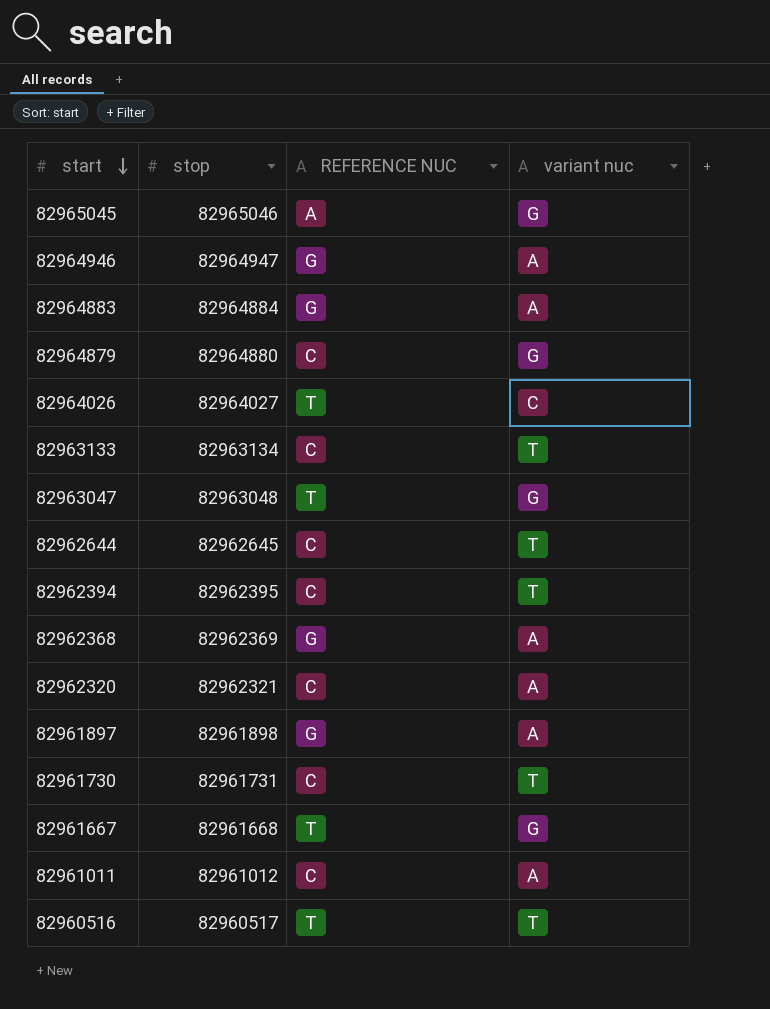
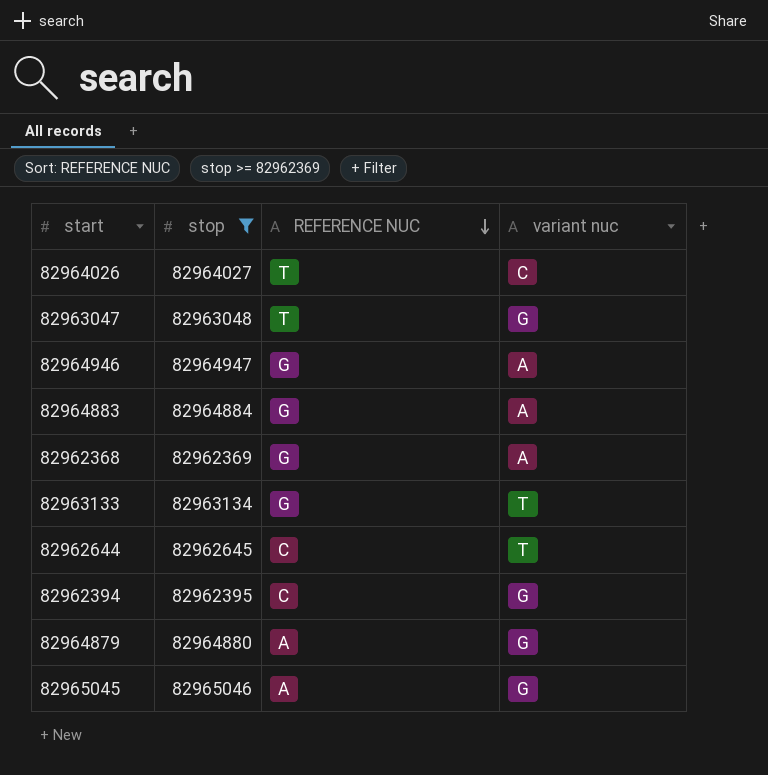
filter: none -> stop >= 82962369
row order: start descending -> REFERENCE NUC descending
82963133 | REFERENCE NUC: C -> G
82962394 | variant nuc: T -> G
82964879 | REFERENCE NUC: C -> A

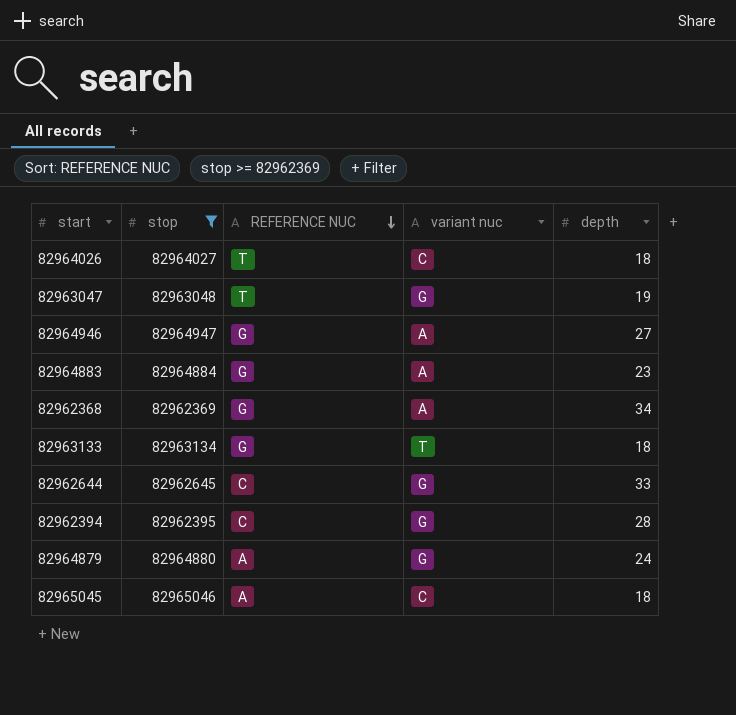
column depth | position: none -> 5
82962644 | variant nuc: T -> G
82965045 | variant nuc: G -> C

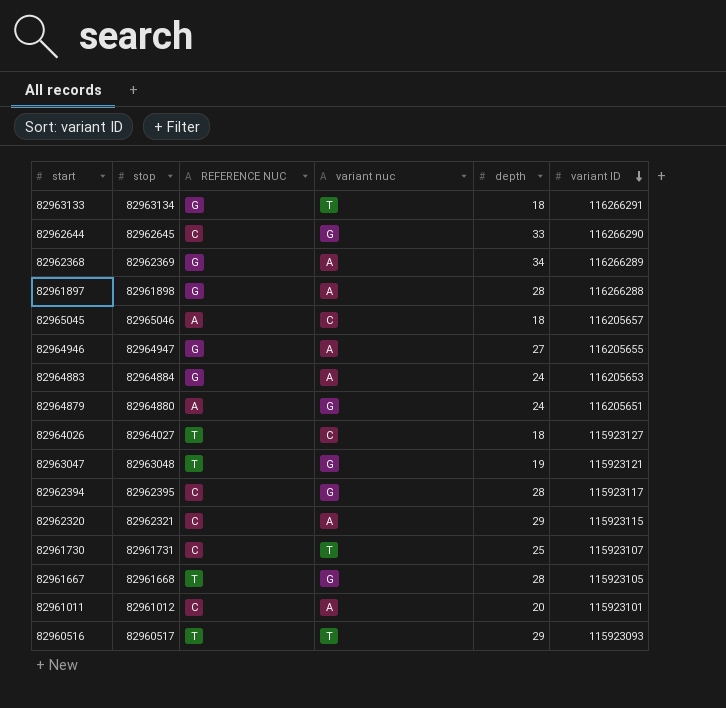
filter: stop >= 82962369 -> none
row order: REFERENCE NUC descending -> variant ID descending
column variant ID | position: none -> 6
82964883 | depth: 23 -> 24

